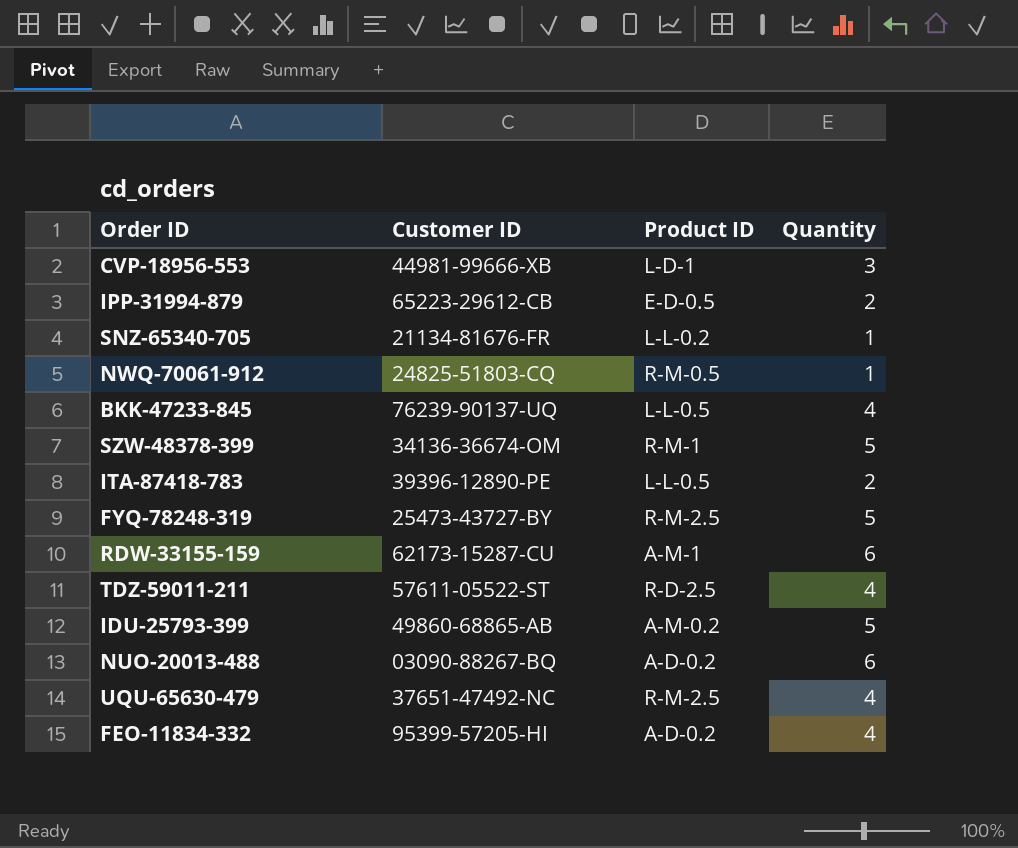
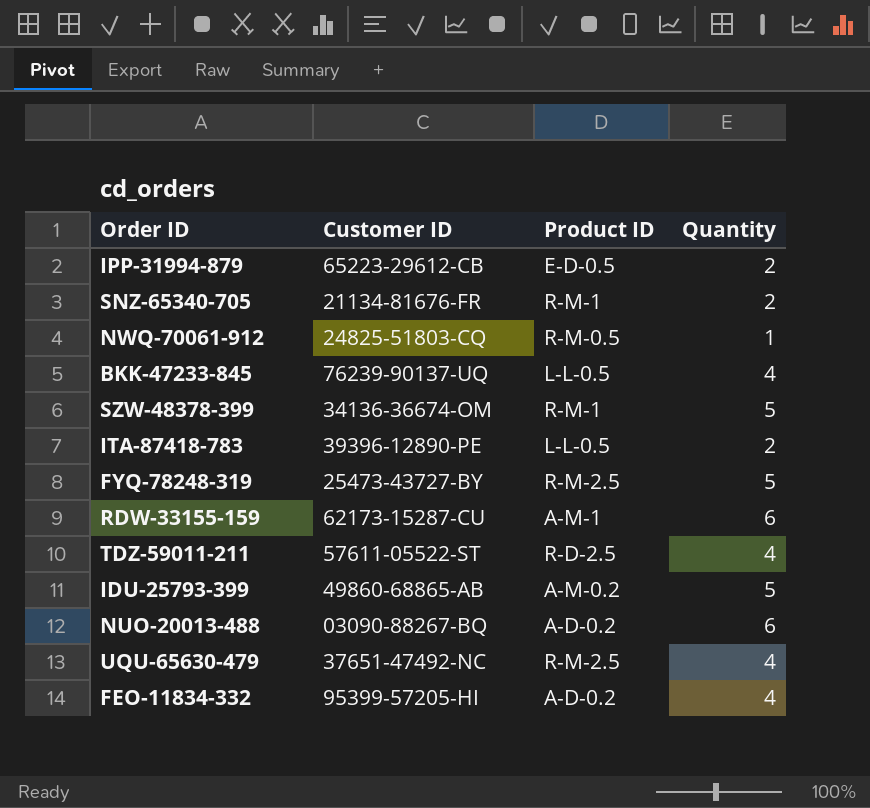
row CVP-18956-553: 44981-99666-XB | L-D-1 | 3 -> none
SNZ-65340-705 | Product ID: L-L-0.2 -> R-M-1
SNZ-65340-705 | Quantity: 1 -> 2

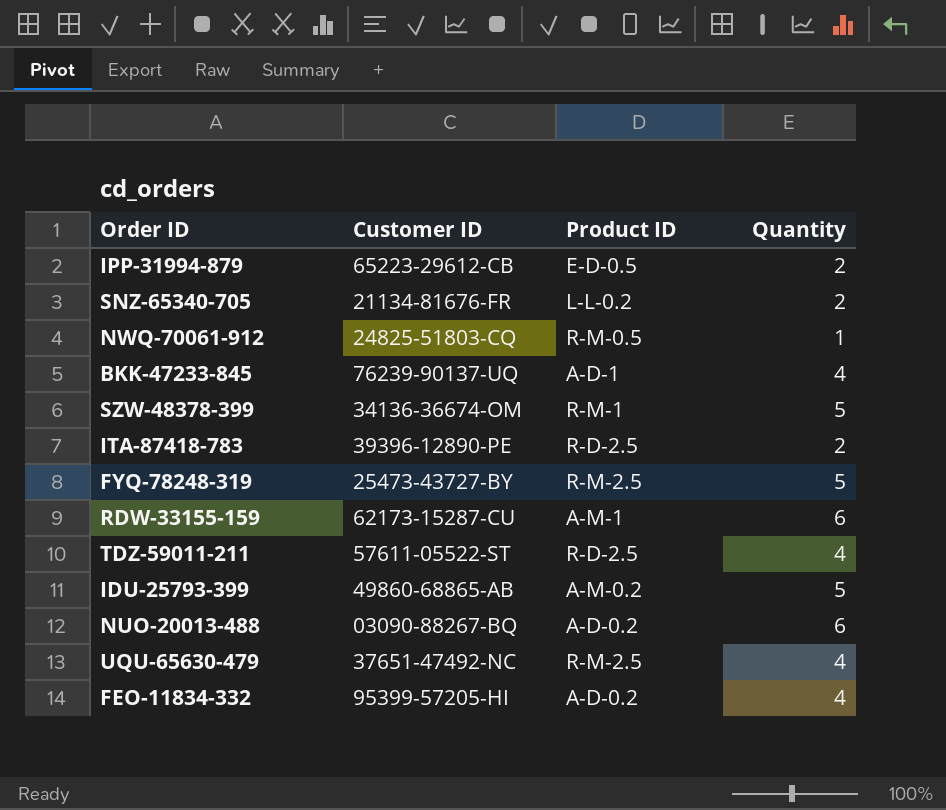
SNZ-65340-705 | Product ID: R-M-1 -> L-L-0.2
BKK-47233-845 | Product ID: L-L-0.5 -> A-D-1
ITA-87418-783 | Product ID: L-L-0.5 -> R-D-2.5

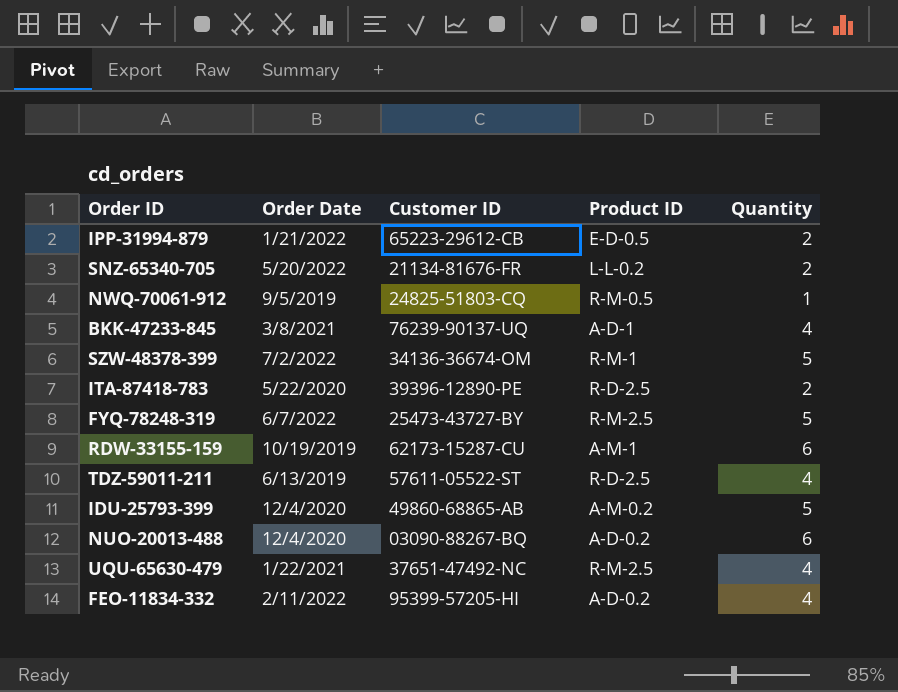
column Order Date | position: none -> 2

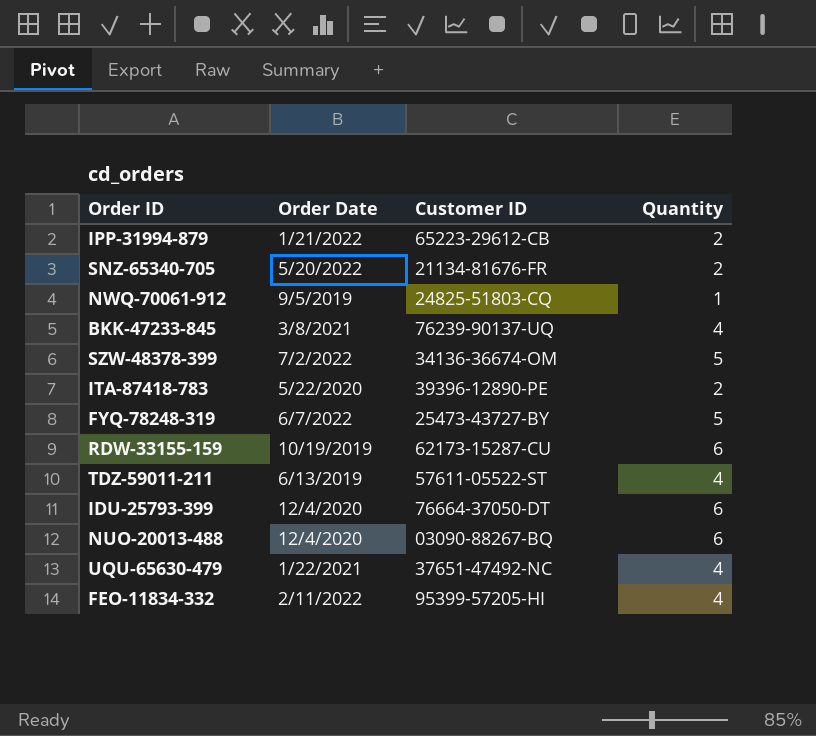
column Product ID | position: 4 -> none
IDU-25793-399 | Customer ID: 49860-68865-AB -> 76664-37050-DT
IDU-25793-399 | Quantity: 5 -> 6

